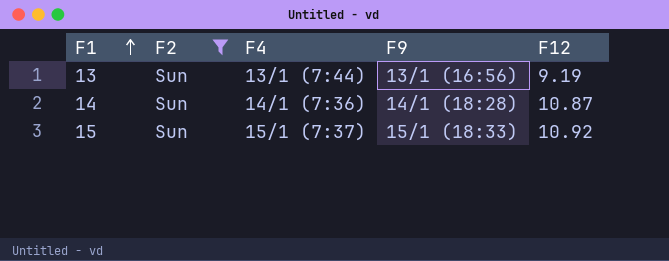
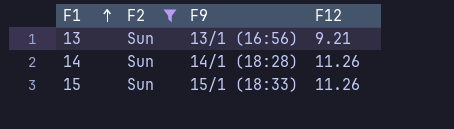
column F4 | position: 3 -> none
13 | F12: 9.19 -> 9.21
14 | F12: 10.87 -> 11.26
15 | F12: 10.92 -> 11.26

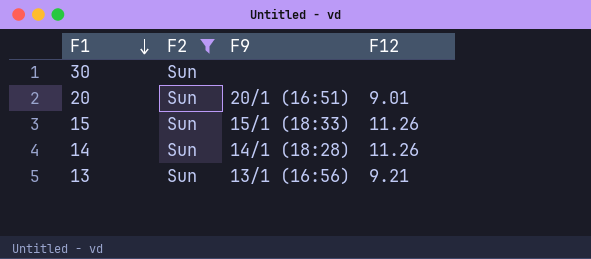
row order: F1 ascending -> F1 descending
row 30: none -> Sun | none | none
row 20: none -> Sun | 20/1 (16:51) | 9.01

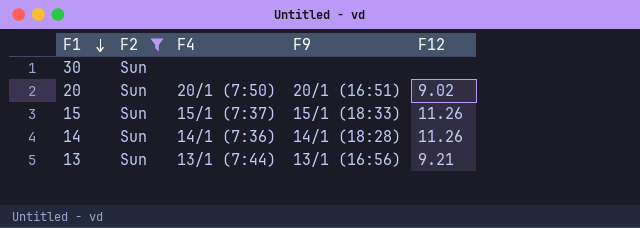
column F4 | position: none -> 3
20 | F12: 9.01 -> 9.02

